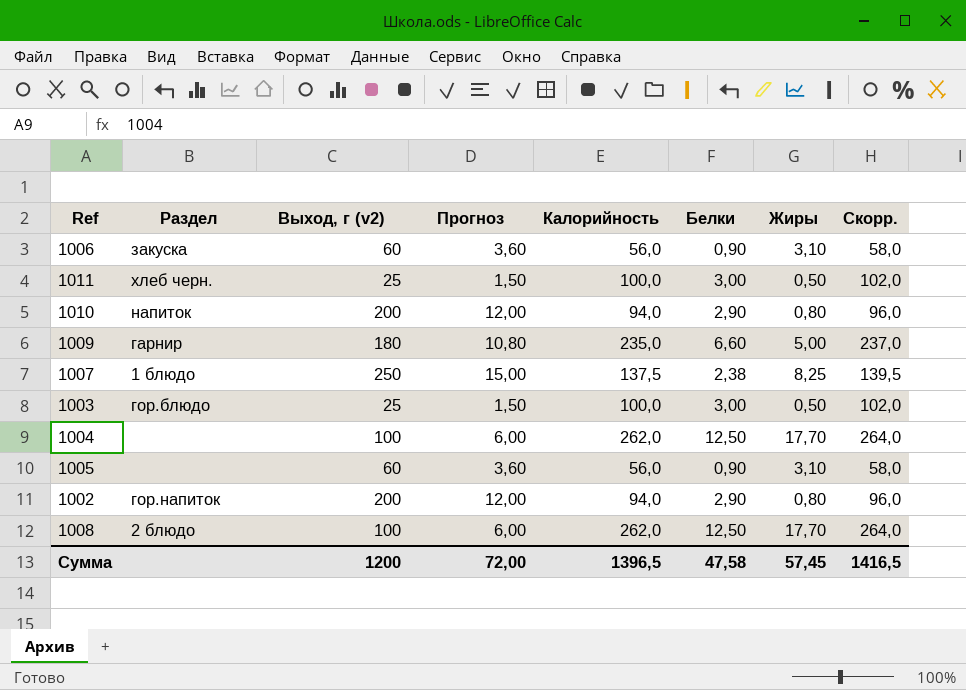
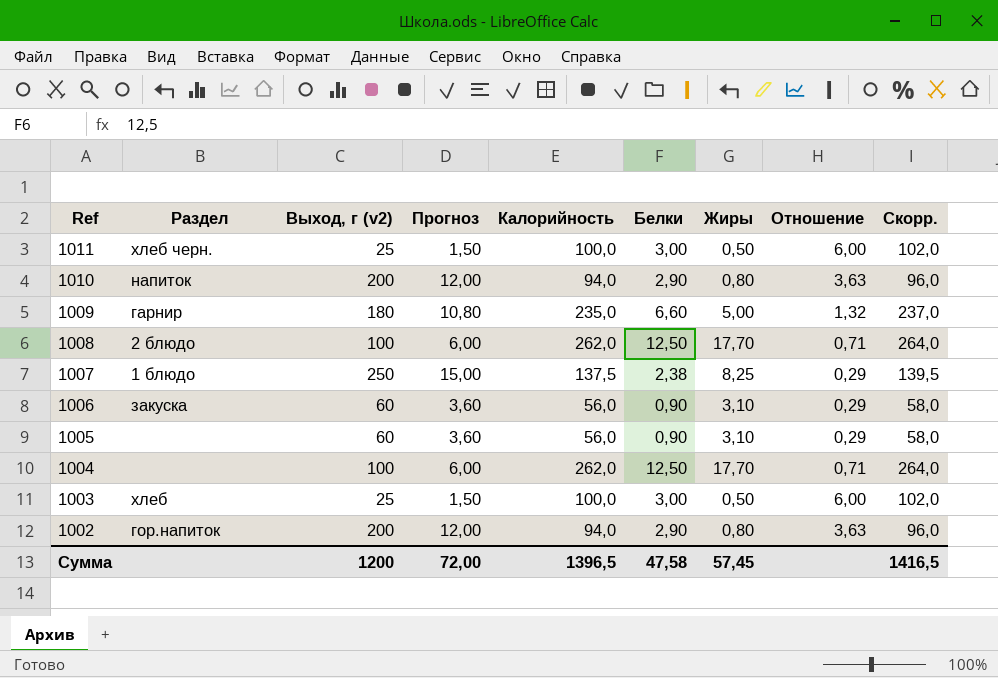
row order: none -> Ref descending
column Отношение | formula: none -> [Белки] / [Жиры]
1003 | Раздел: гор.блюдо -> хлеб

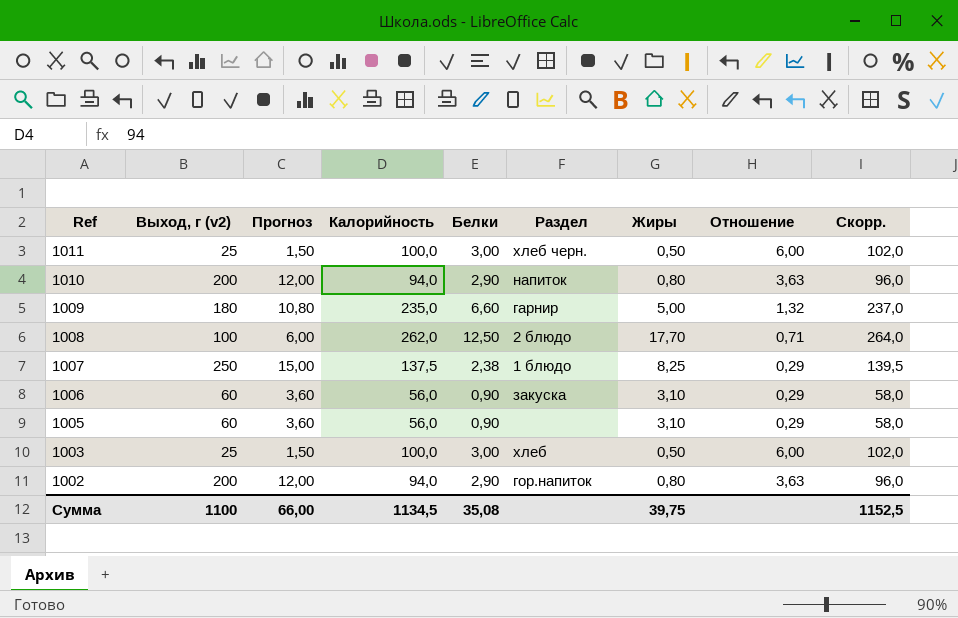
column Раздел | position: 2 -> 6
row 1004: none | 100 | 6,00 | 262,0 | 12,50 | 17,70 | 0,71 | 264,0 -> none
Сумма | Выход, г (v2): 1200 -> 1100
Сумма | Прогноз: 72,00 -> 66,00
Сумма | Калорийность: 1396,5 -> 1134,5
Сумма | Белки: 47,58 -> 35,08
Сумма | Жиры: 57,45 -> 39,75
Сумма | Скорр.: 1416,5 -> 1152,5

